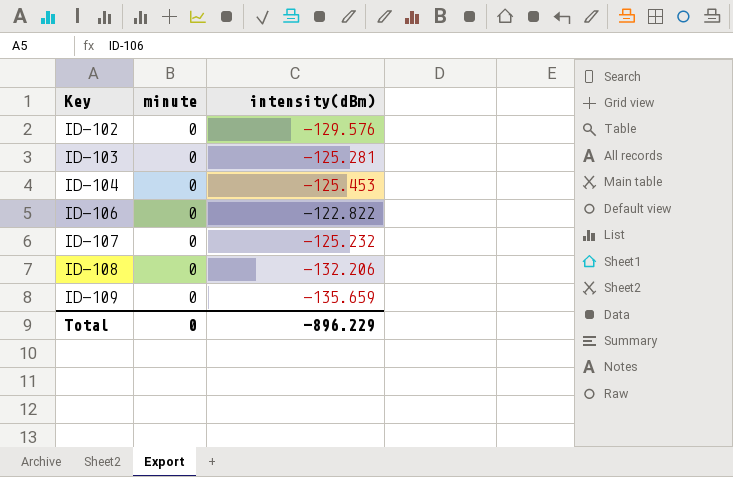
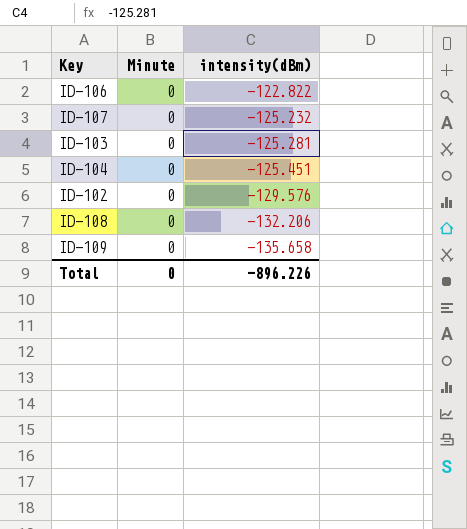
row order: Key ascending -> intensity(dBm) descending
column name: minute -> Minute
ID-104 | intensity(dBm): -125.453 -> -125.451
ID-109 | intensity(dBm): -135.659 -> -135.658
Total | intensity(dBm): -896.229 -> -896.226

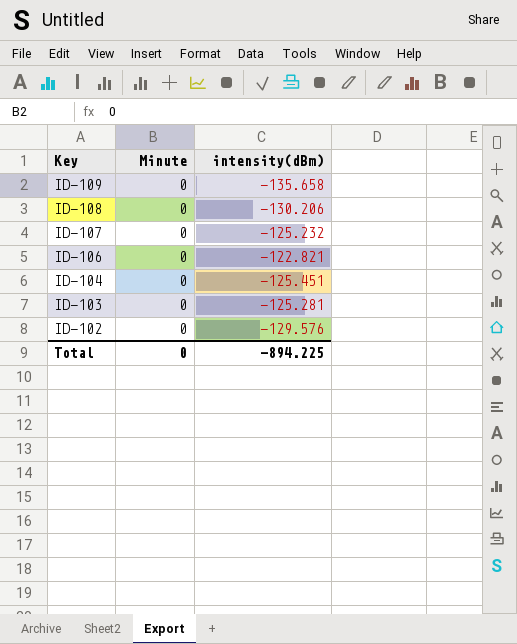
row order: intensity(dBm) descending -> Key descending
ID-108 | intensity(dBm): -132.206 -> -130.206
ID-106 | intensity(dBm): -122.822 -> -122.821
Total | intensity(dBm): -896.226 -> -894.225

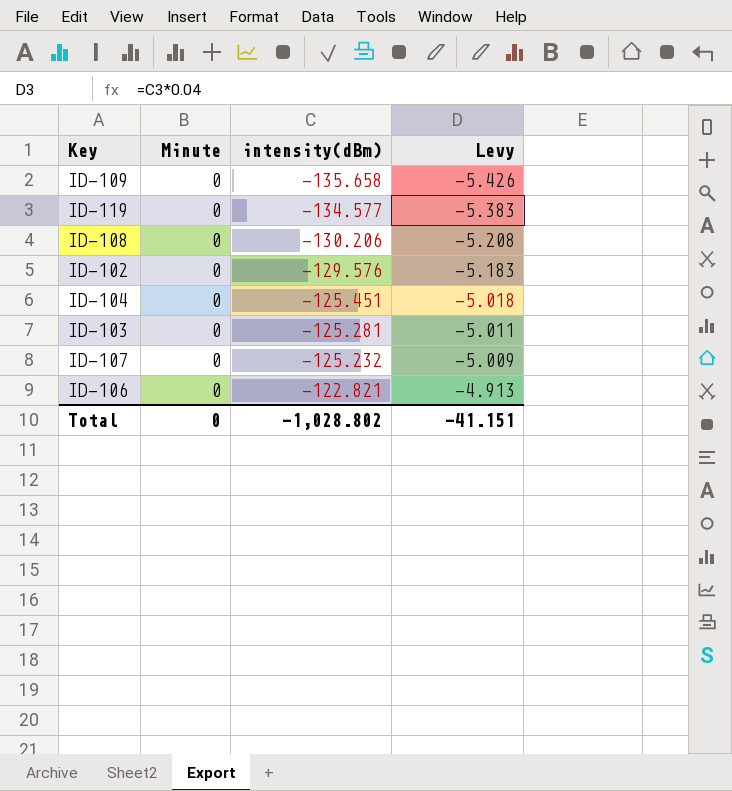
row order: Key descending -> intensity(dBm) ascending
column Levy | formula: none -> [intensity(dBm)] * 0.04
row ID-119: none -> 0 | -134.577 | -5.383
Total | intensity(dBm): -894.225 -> -1,028.802

